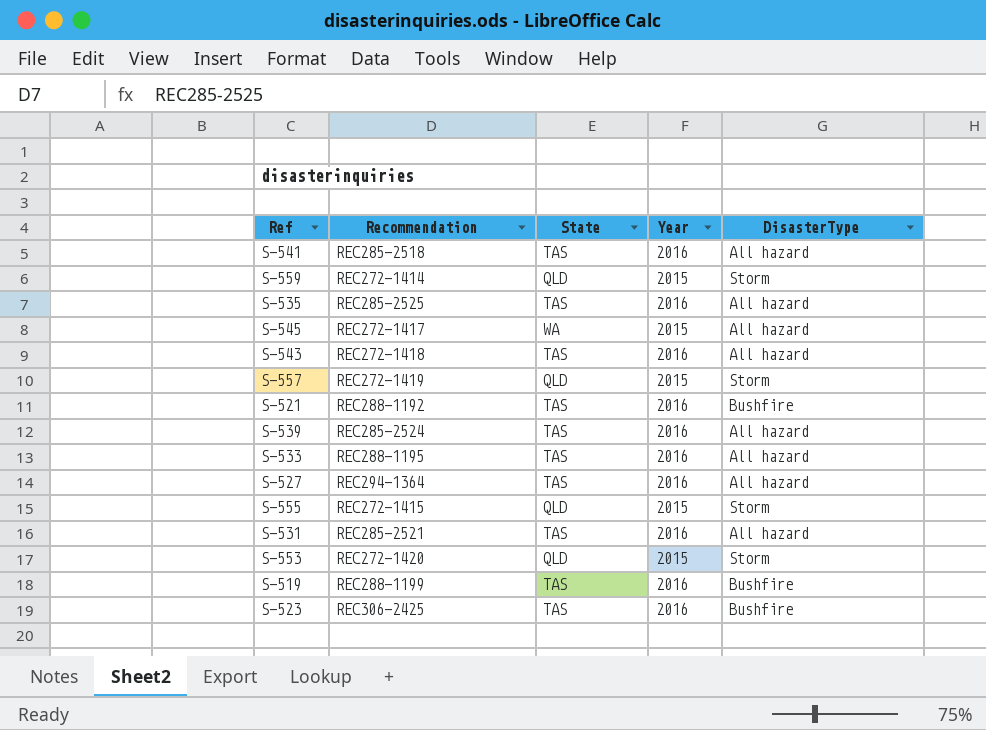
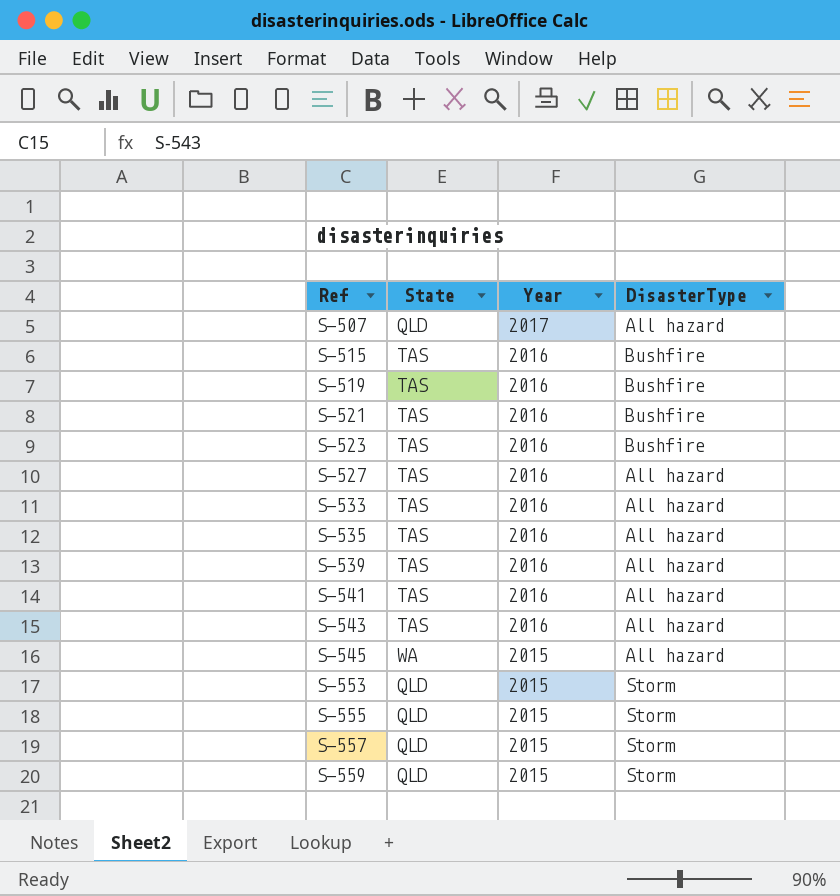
row order: none -> Ref ascending
column Recommendation | position: 2 -> none
row S-531: REC285-2521 | TAS | 2016 | All hazard -> none
row S-507: none -> QLD | 2017 | All hazard
row S-515: none -> TAS | 2016 | Bushfire

